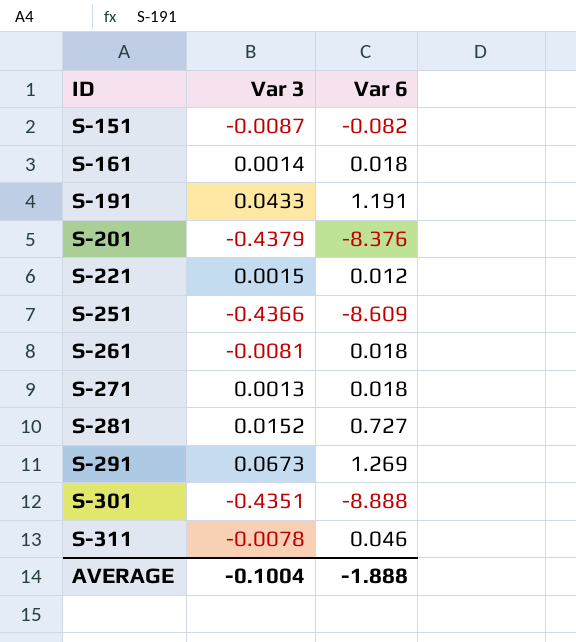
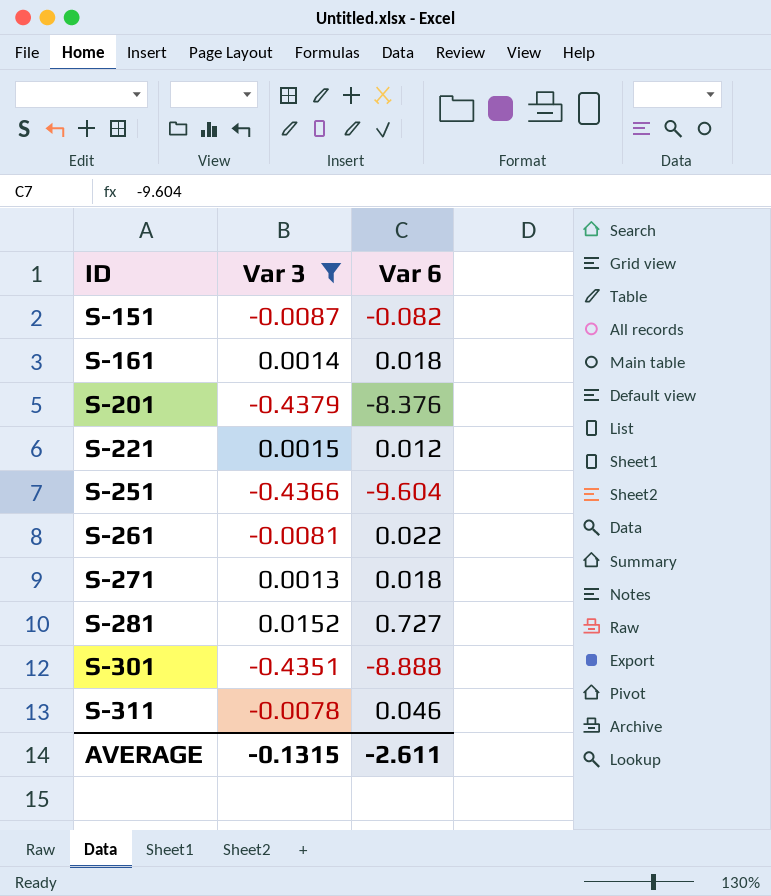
filter: none -> Var 3 <= 0.0152
S-251 | Var 6: -8.609 -> -9.604
S-261 | Var 6: 0.018 -> 0.022
AVERAGE | Var 3: -0.1004 -> -0.1315
AVERAGE | Var 6: -1.888 -> -2.611

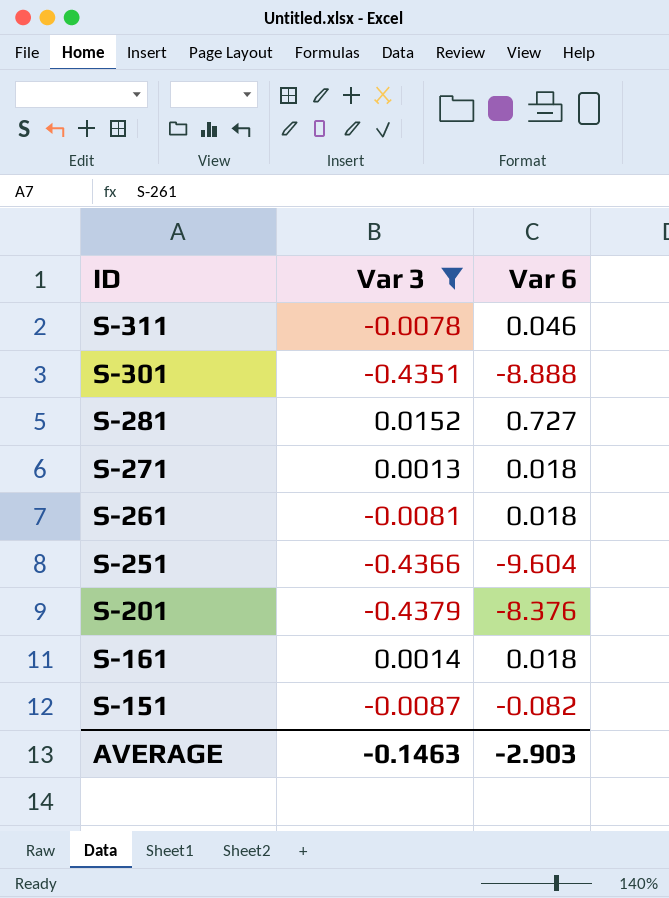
row order: ID ascending -> ID descending
row S-221: 0.0015 | 0.012 -> none
S-261 | Var 6: 0.022 -> 0.018
AVERAGE | Var 3: -0.1315 -> -0.1463
AVERAGE | Var 6: -2.611 -> -2.903

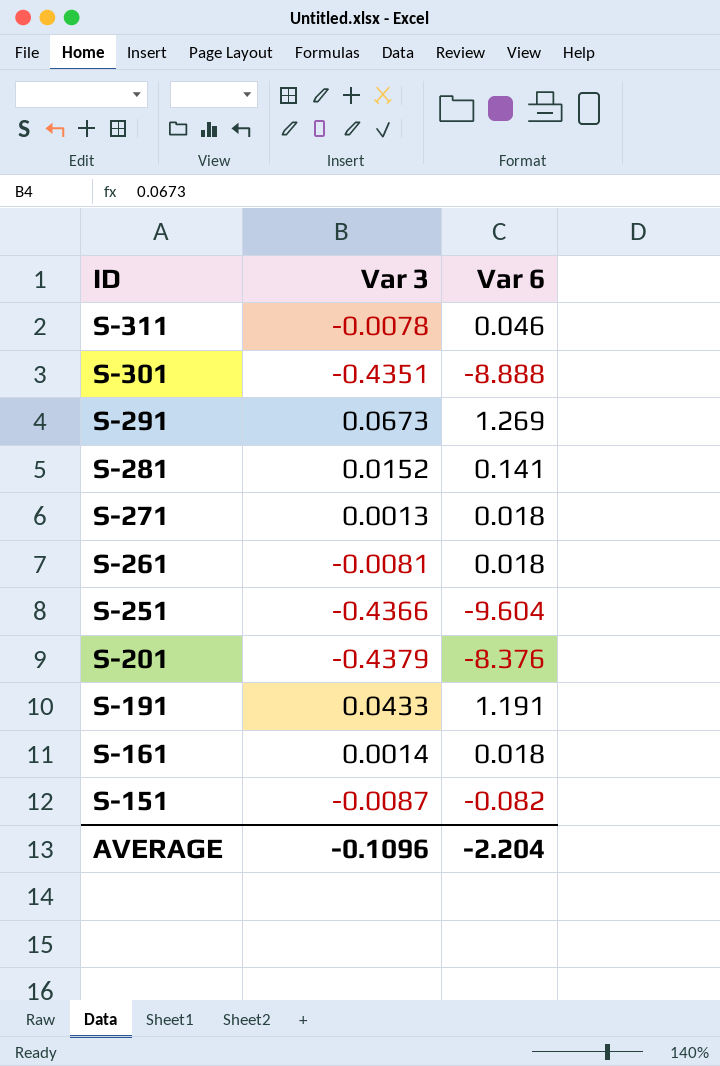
filter: Var 3 <= 0.0152 -> none
S-281 | Var 6: 0.727 -> 0.141
AVERAGE | Var 3: -0.1463 -> -0.1096
AVERAGE | Var 6: -2.903 -> -2.204

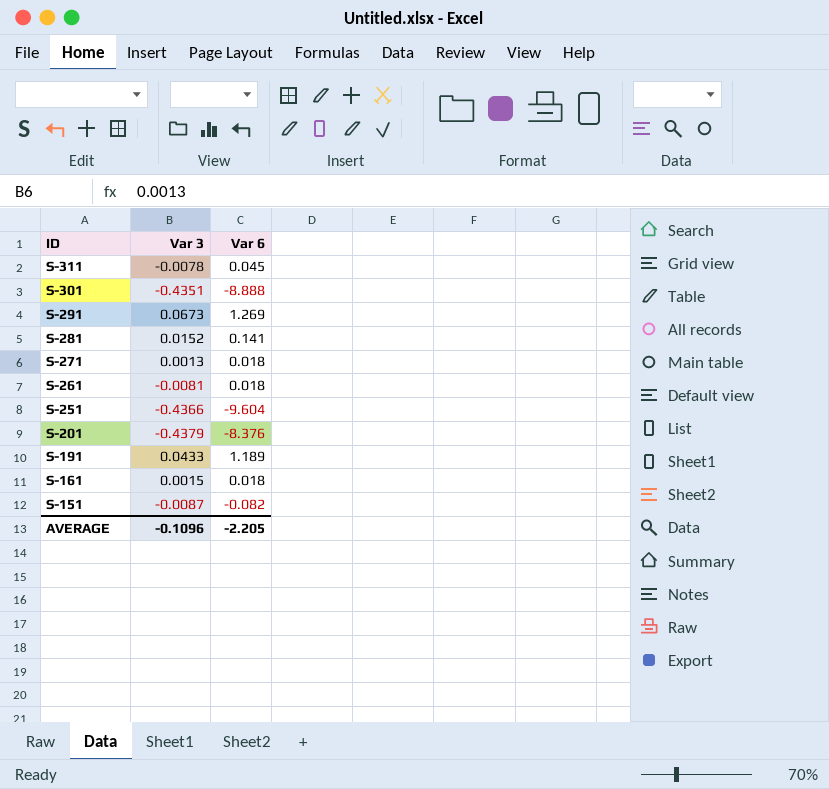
S-311 | Var 6: 0.046 -> 0.045
S-191 | Var 6: 1.191 -> 1.189
S-161 | Var 3: 0.0014 -> 0.0015
AVERAGE | Var 6: -2.204 -> -2.205

